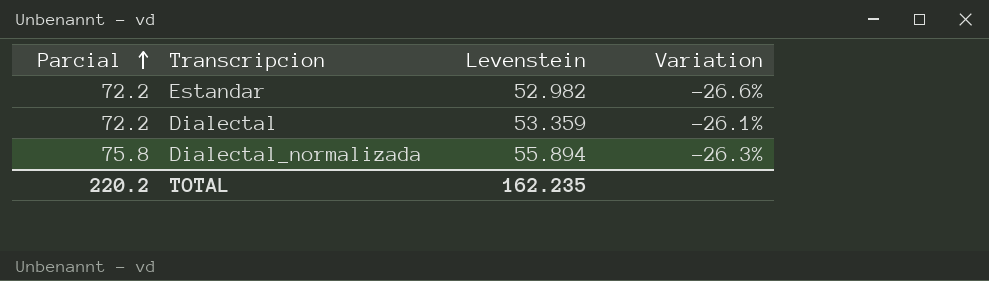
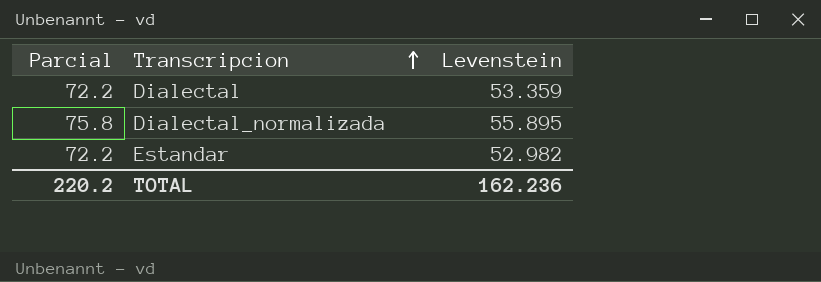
row order: Parcial ascending -> Transcripcion ascending
column Variation | formula: ([Levenstein] - [Parcial]) / [Parcial] -> none
Dialectal_normalizada | Levenstein: 55.894 -> 55.895
TOTAL | Levenstein: 162.235 -> 162.236

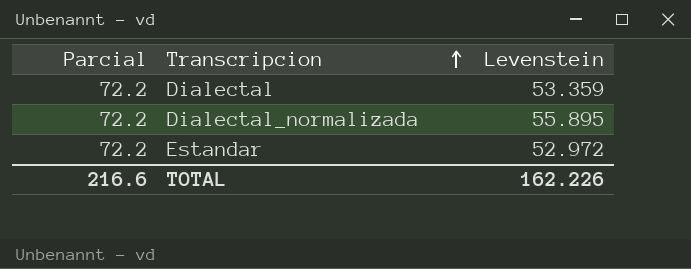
Dialectal_normalizada | Parcial: 75.8 -> 72.2
Estandar | Levenstein: 52.982 -> 52.972
TOTAL | Parcial: 220.2 -> 216.6
TOTAL | Levenstein: 162.236 -> 162.226

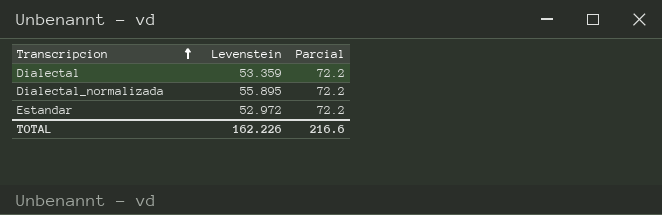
column Parcial | position: 1 -> 3

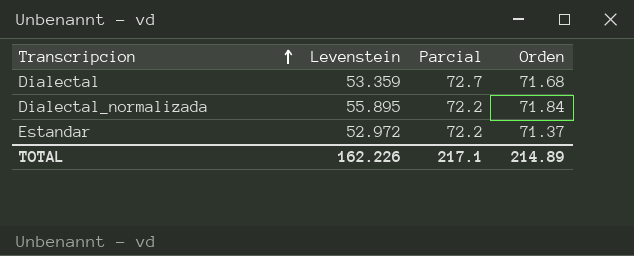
column Orden | position: none -> 4
Dialectal | Parcial: 72.2 -> 72.7
TOTAL | Parcial: 216.6 -> 217.1

